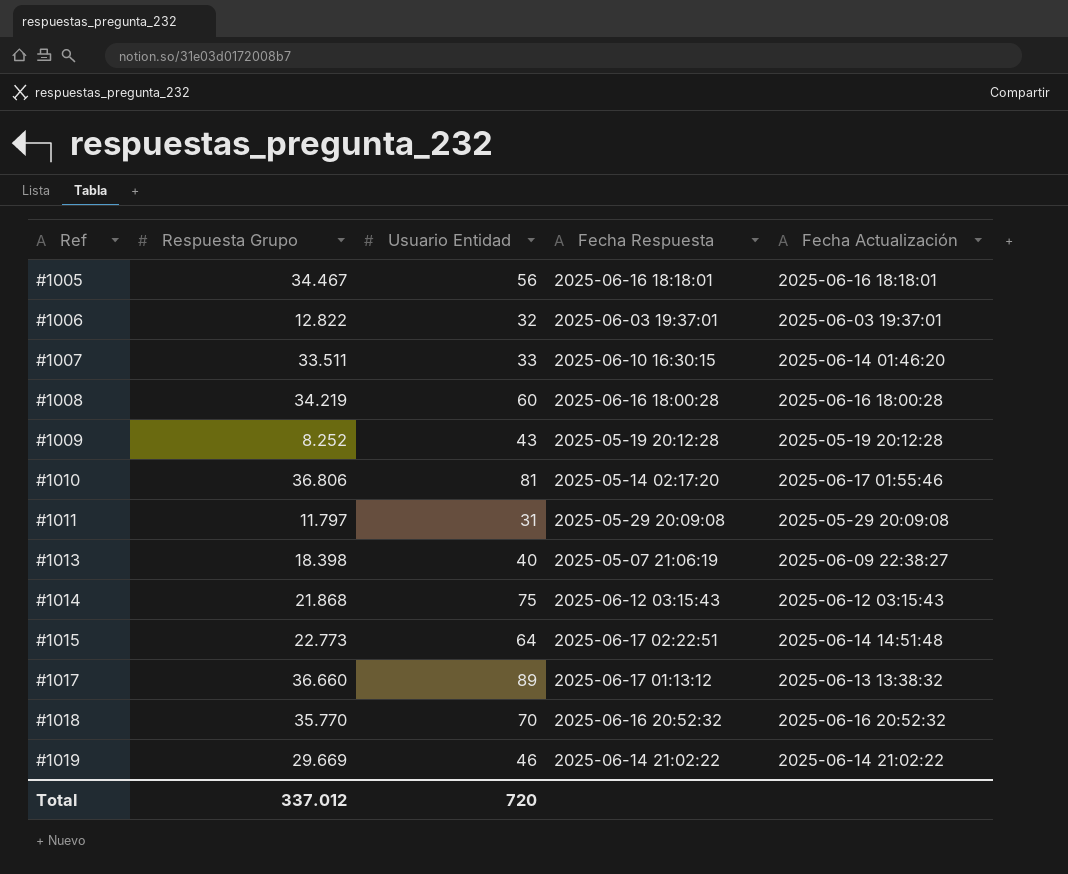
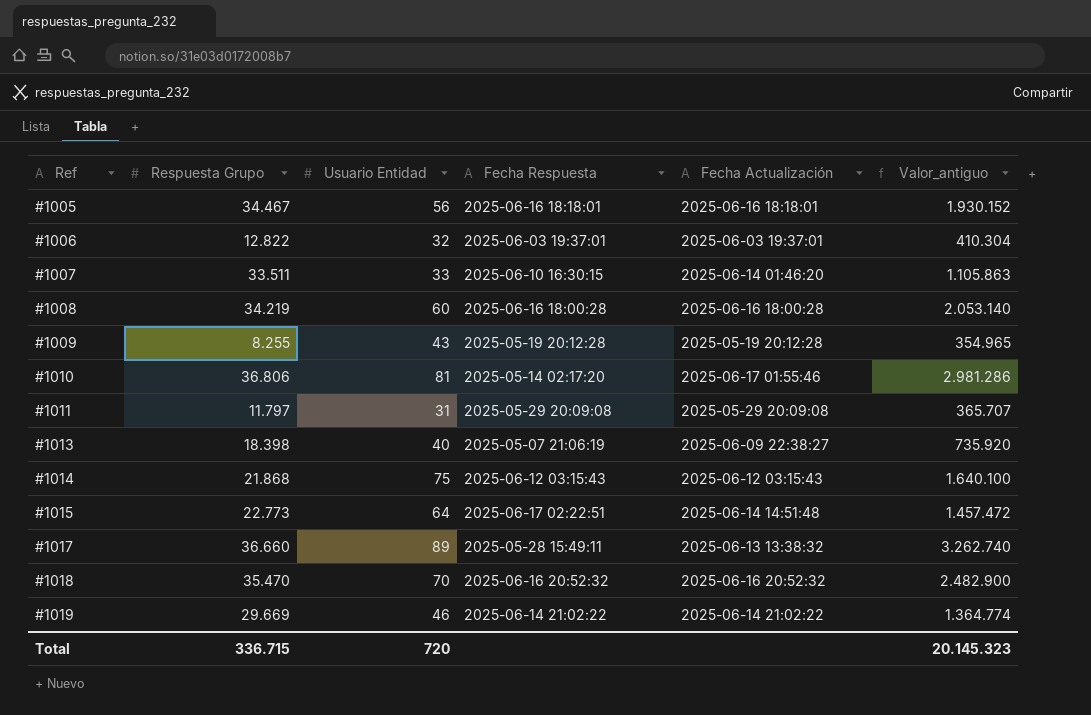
column Valor_antiguo | formula: none -> [Respuesta Grupo] * [Usuario Entidad]
#1009 | Respuesta Grupo: 8.252 -> 8.255
#1017 | Fecha Respuesta: 2025-06-17 01:13:12 -> 2025-05-28 15:49:11
#1018 | Respuesta Grupo: 35.770 -> 35.470
Total | Respuesta Grupo: 337.012 -> 336.715

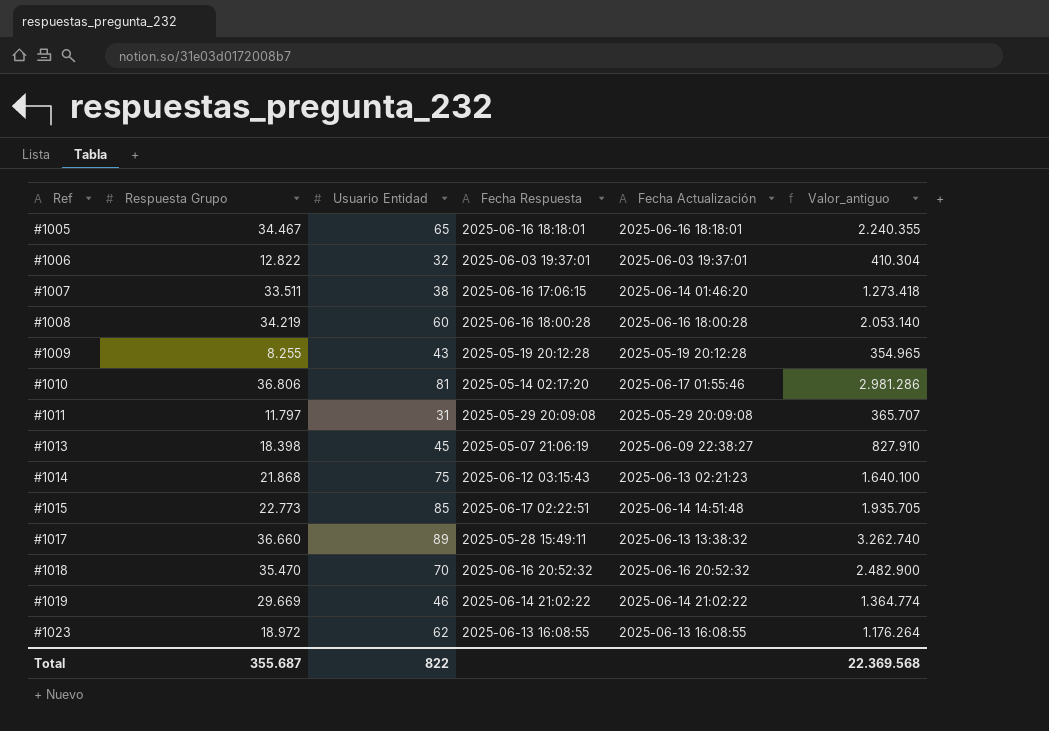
#1005 | Usuario Entidad: 56 -> 65
#1005 | Valor_antiguo: 1.930.152 -> 2.240.355
#1007 | Usuario Entidad: 33 -> 38
#1007 | Fecha Respuesta: 2025-06-10 16:30:15 -> 2025-06-16 17:06:15
#1007 | Valor_antiguo: 1.105.863 -> 1.273.418
#1013 | Usuario Entidad: 40 -> 45
#1013 | Valor_antiguo: 735.920 -> 827.910
#1014 | Fecha Actualización: 2025-06-12 03:15:43 -> 2025-06-13 02:21:23
#1015 | Usuario Entidad: 64 -> 85
#1015 | Valor_antiguo: 1.457.472 -> 1.935.705
row #1023: none -> 18.972 | 62 | 2025-06-13 16:08:55 | 2025-06-13 16:08:55 | 1.176.264
Total | Respuesta Grupo: 336.715 -> 355.687
Total | Usuario Entidad: 720 -> 822
Total | Valor_antiguo: 20.145.323 -> 22.369.568

